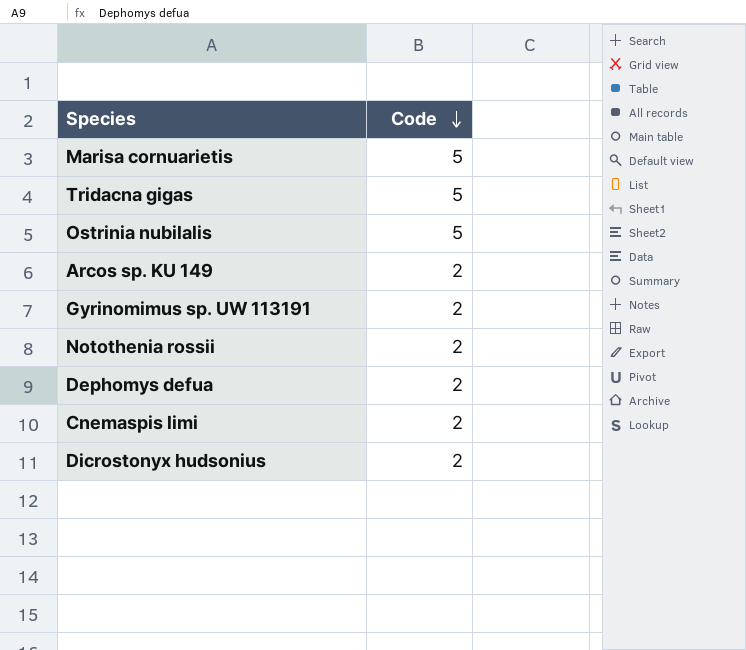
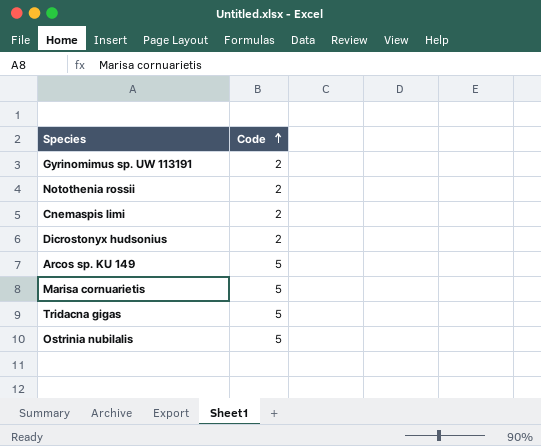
row order: Code descending -> Code ascending
row Dephomys defua: 2 -> none
Arcos sp. KU 149 | Code: 2 -> 5

